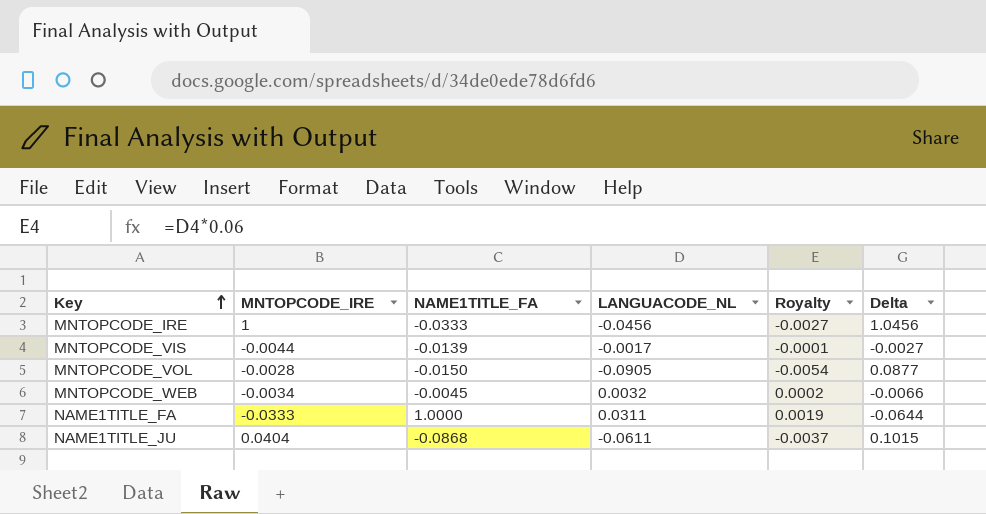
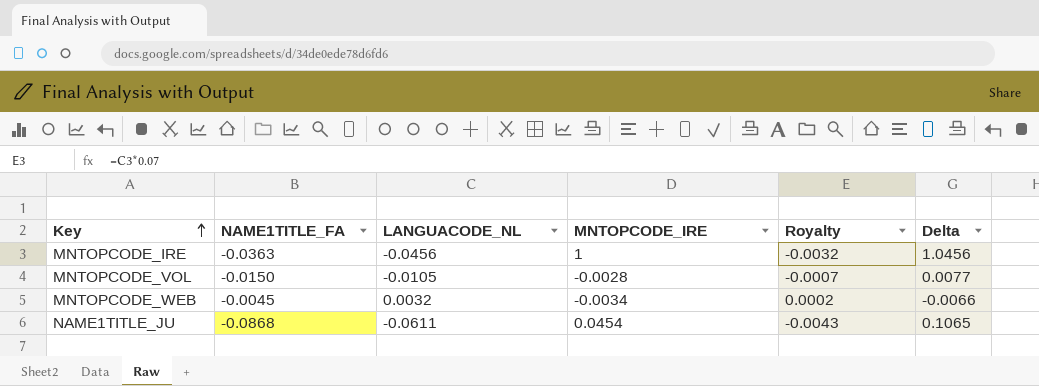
column MNTOPCODE_IRE | position: 2 -> 4
column Royalty | formula: [LANGUACODE_NL] * 0.06 -> [LANGUACODE_NL] * 0.07
row MNTOPCODE_VIS: -0.0044 | -0.0139 | -0.0017 | -0.0001 | -0.0027 -> none
row NAME1TITLE_FA: -0.0333 | 1.0000 | 0.0311 | 0.0019 | -0.0644 -> none
MNTOPCODE_IRE | NAME1TITLE_FA: -0.0333 -> -0.0363
MNTOPCODE_VOL | LANGUACODE_NL: -0.0905 -> -0.0105
MNTOPCODE_VOL | Delta: 0.0877 -> 0.0077
NAME1TITLE_JU | MNTOPCODE_IRE: 0.0404 -> 0.0454
NAME1TITLE_JU | Delta: 0.1015 -> 0.1065

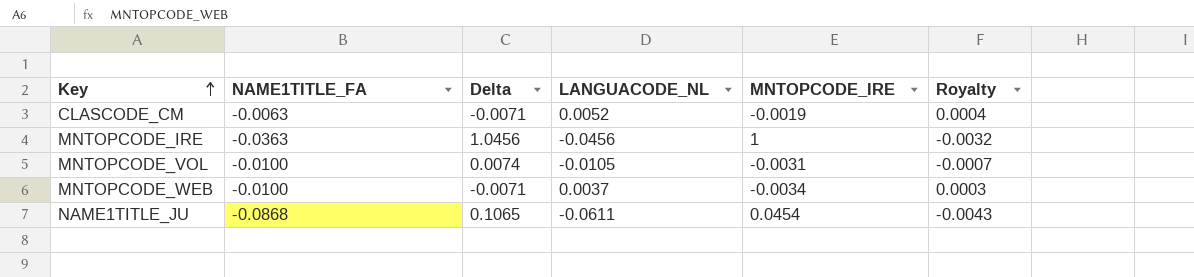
column Delta | position: 6 -> 3
row CLASCODE_CM: none -> -0.0063 | -0.0071 | 0.0052 | -0.0019 | 0.0004
MNTOPCODE_VOL | NAME1TITLE_FA: -0.0150 -> -0.0100
MNTOPCODE_VOL | Delta: 0.0077 -> 0.0074
MNTOPCODE_VOL | MNTOPCODE_IRE: -0.0028 -> -0.0031
MNTOPCODE_WEB | NAME1TITLE_FA: -0.0045 -> -0.0100
MNTOPCODE_WEB | Delta: -0.0066 -> -0.0071
MNTOPCODE_WEB | LANGUACODE_NL: 0.0032 -> 0.0037
MNTOPCODE_WEB | Royalty: 0.0002 -> 0.0003

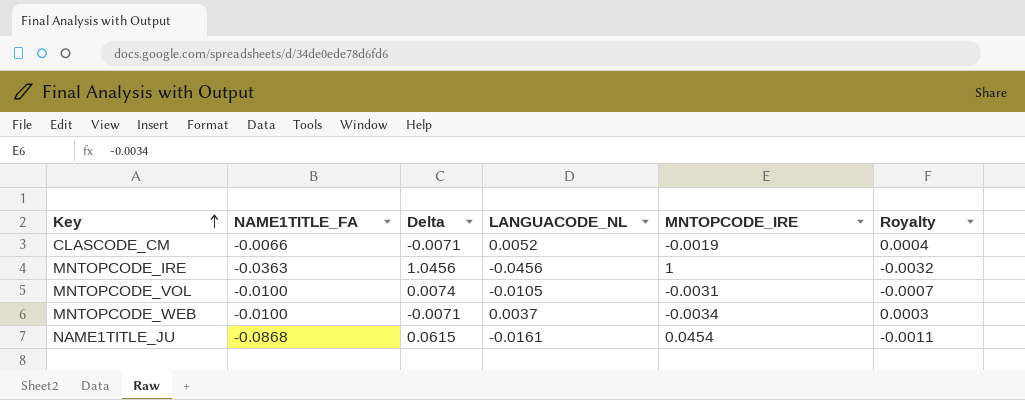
CLASCODE_CM | NAME1TITLE_FA: -0.0063 -> -0.0066
NAME1TITLE_JU | Delta: 0.1065 -> 0.0615
NAME1TITLE_JU | LANGUACODE_NL: -0.0611 -> -0.0161
NAME1TITLE_JU | Royalty: -0.0043 -> -0.0011

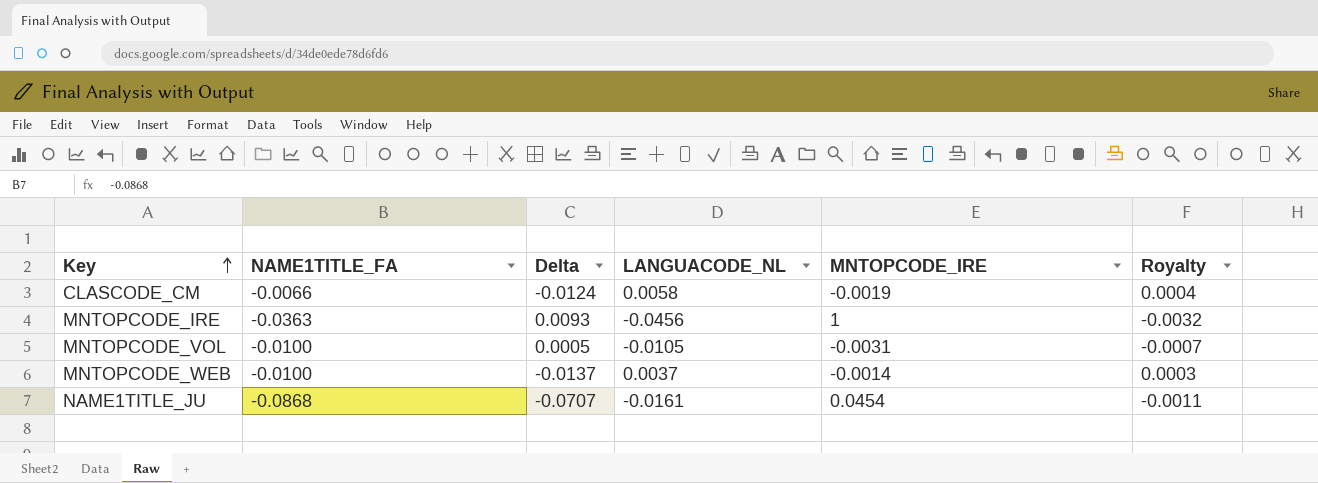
column Delta | formula: [MNTOPCODE_IRE] - [LANGUACODE_NL] -> [NAME1TITLE_FA] - [LANGUACODE_NL]
CLASCODE_CM | LANGUACODE_NL: 0.0052 -> 0.0058
MNTOPCODE_WEB | MNTOPCODE_IRE: -0.0034 -> -0.0014

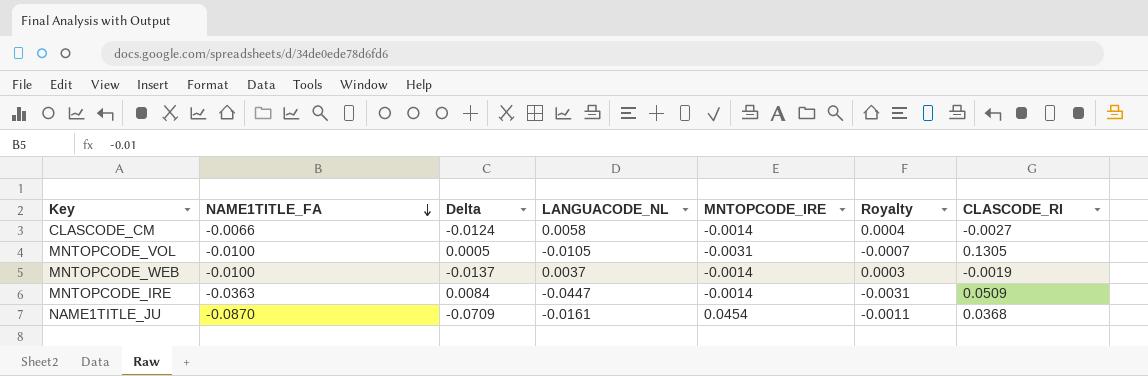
row order: Key ascending -> NAME1TITLE_FA descending
column CLASCODE_RI | position: none -> 7
CLASCODE_CM | MNTOPCODE_IRE: -0.0019 -> -0.0014
MNTOPCODE_IRE | Delta: 0.0093 -> 0.0084
MNTOPCODE_IRE | LANGUACODE_NL: -0.0456 -> -0.0447
MNTOPCODE_IRE | MNTOPCODE_IRE: 1 -> -0.0014
MNTOPCODE_IRE | Royalty: -0.0032 -> -0.0031
NAME1TITLE_JU | NAME1TITLE_FA: -0.0868 -> -0.0870
NAME1TITLE_JU | Delta: -0.0707 -> -0.0709

